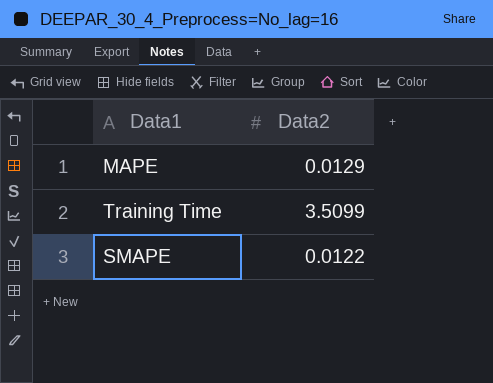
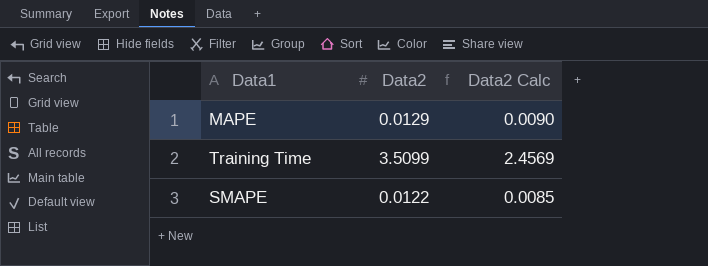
column Data2 Calc | formula: none -> [Data2] * 0.7

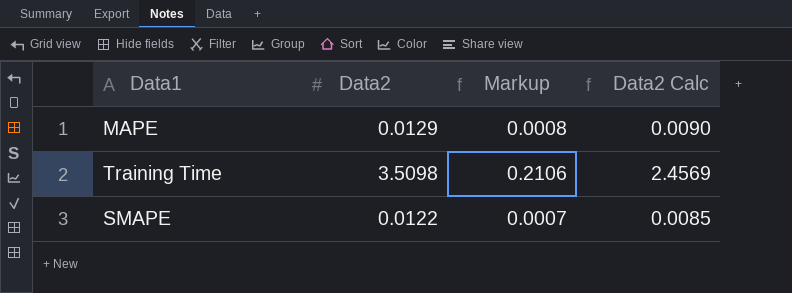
column Markup | formula: none -> [Data2] * 0.06
Training Time | Data2: 3.5099 -> 3.5098

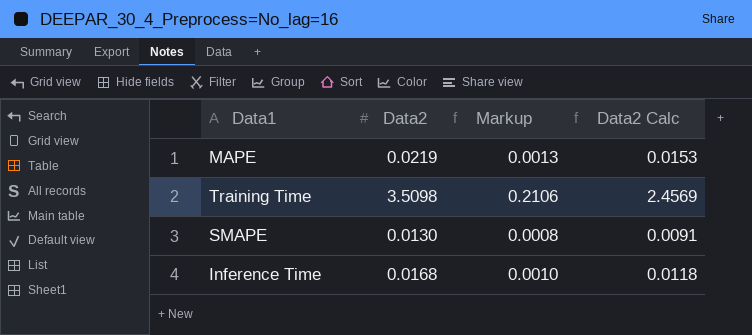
MAPE | Data2: 0.0129 -> 0.0219
MAPE | Markup: 0.0008 -> 0.0013
MAPE | Data2 Calc: 0.0090 -> 0.0153
SMAPE | Data2: 0.0122 -> 0.0130
SMAPE | Markup: 0.0007 -> 0.0008
SMAPE | Data2 Calc: 0.0085 -> 0.0091
row Inference Time: none -> 0.0168 | 0.0010 | 0.0118

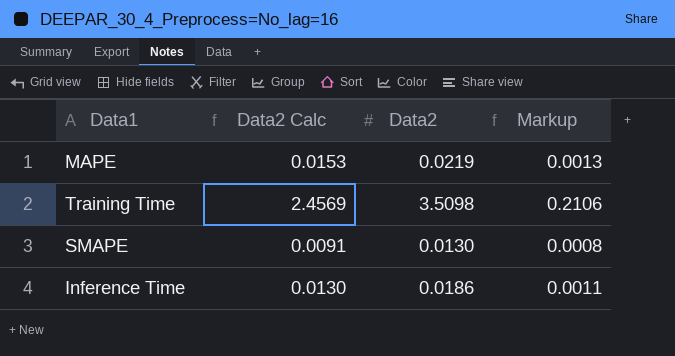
column Data2 Calc | position: 4 -> 2
Inference Time | Data2 Calc: 0.0118 -> 0.0130
Inference Time | Data2: 0.0168 -> 0.0186
Inference Time | Markup: 0.0010 -> 0.0011

